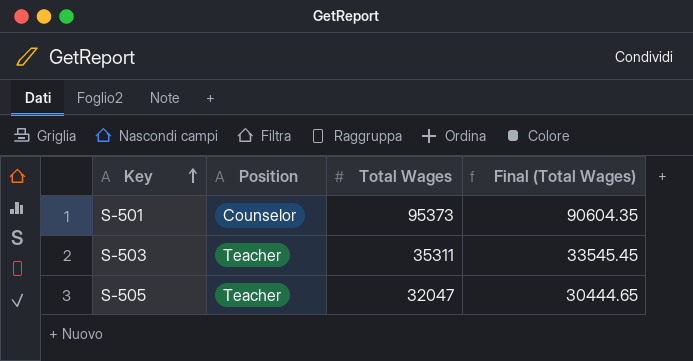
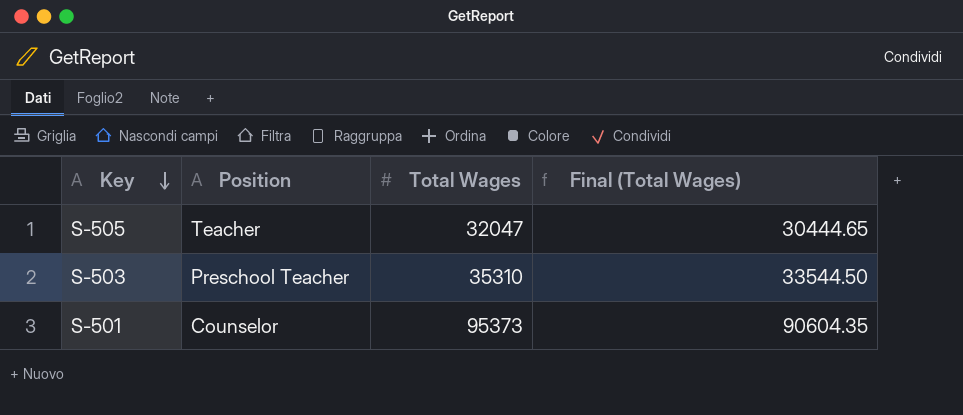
row order: Key ascending -> Key descending
S-503 | Position: Teacher -> Preschool Teacher
S-503 | Total Wages: 35311 -> 35310
S-503 | Final (Total Wages): 33545.45 -> 33544.50

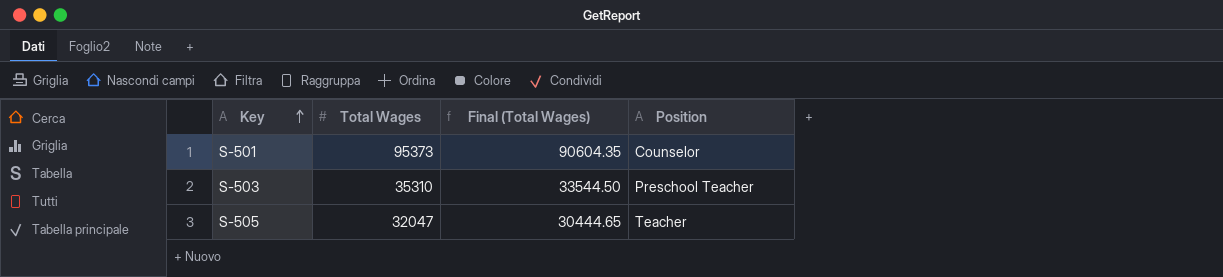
row order: Key descending -> Key ascending
column Position | position: 2 -> 4

